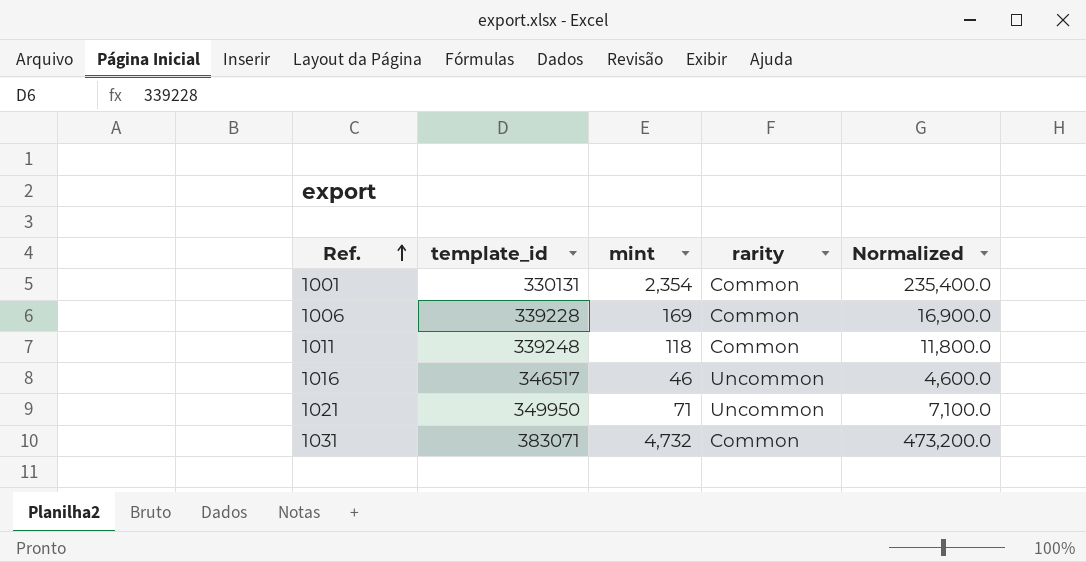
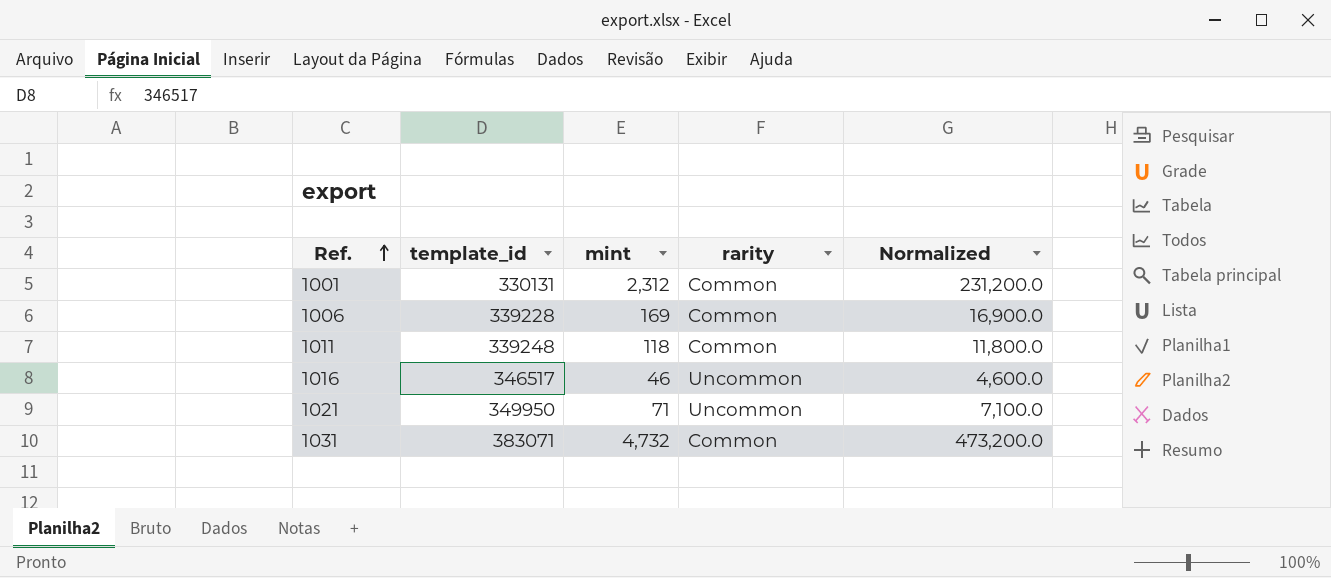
1001 | mint: 2,354 -> 2,312
1001 | Normalized: 235,400.0 -> 231,200.0

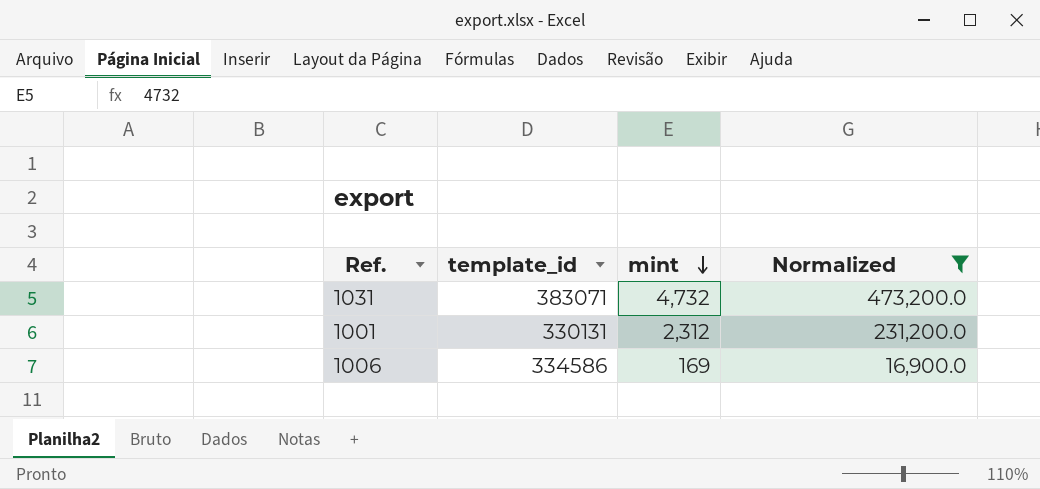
filter: none -> Normalized >= 16,900.0
row order: Ref. ascending -> mint descending
column rarity | position: 4 -> none
1006 | template_id: 339228 -> 334586

